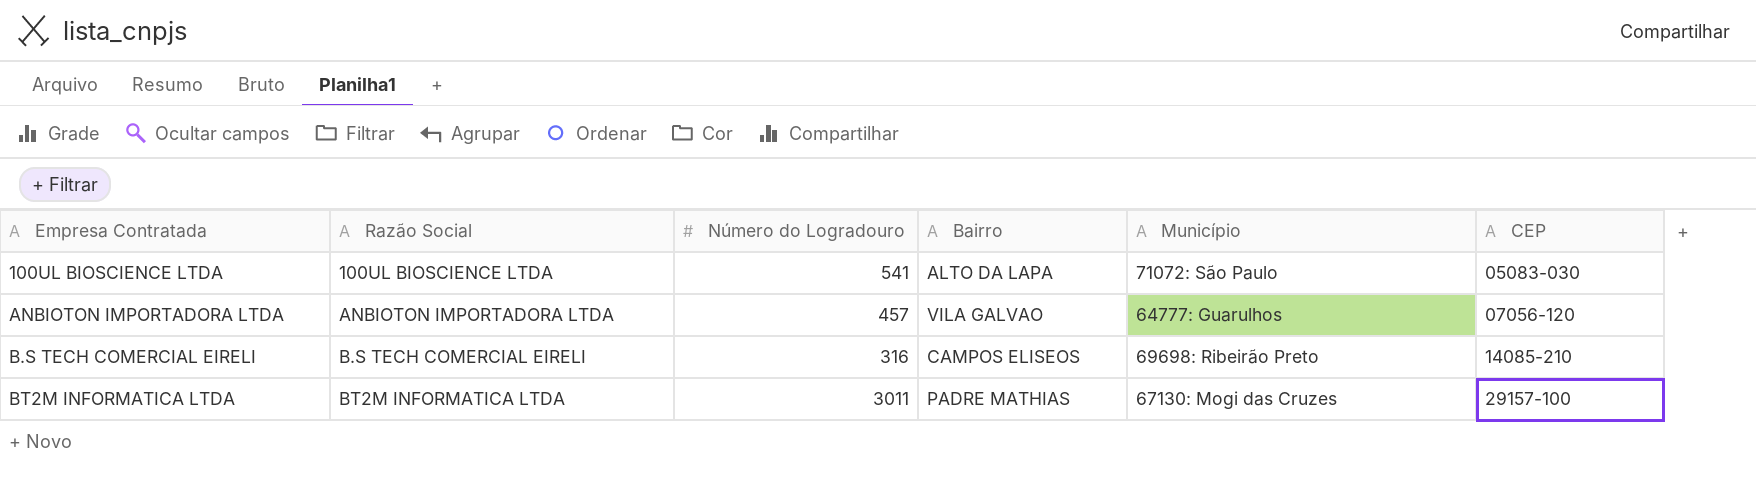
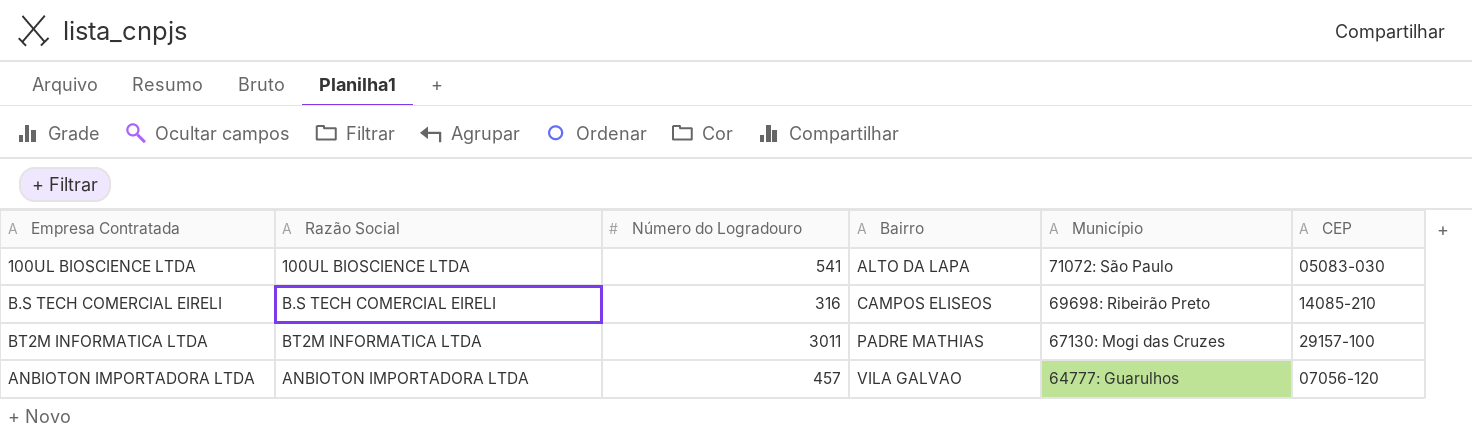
row order: Empresa Contratada ascending -> Bairro ascending

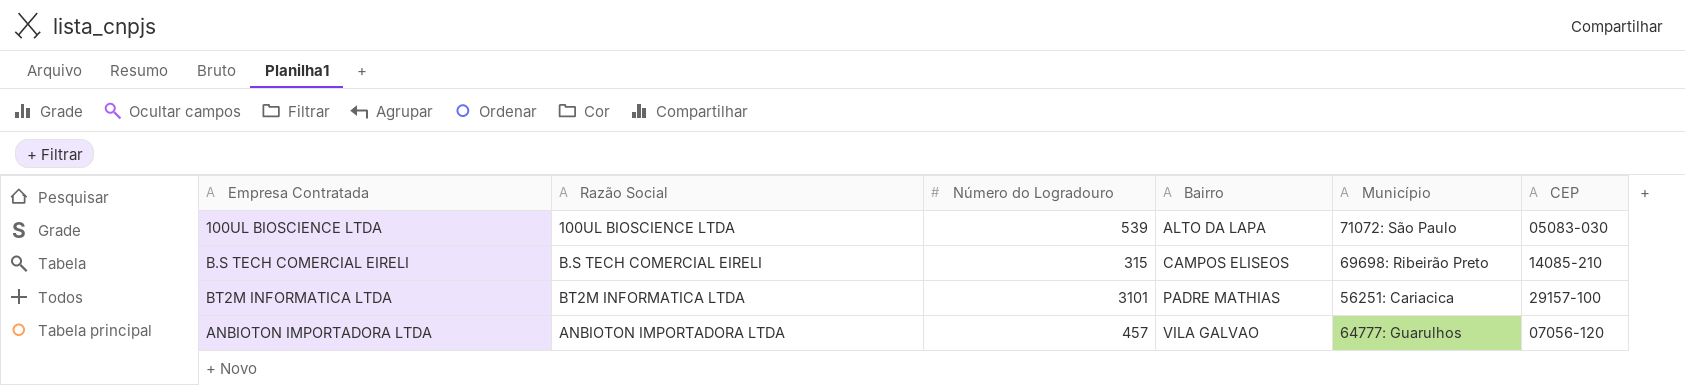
100UL BIOSCIENCE LTDA | Número do Logradouro: 541 -> 539
B.S TECH COMERCIAL EIRELI | Número do Logradouro: 316 -> 315
BT2M INFORMATICA LTDA | Número do Logradouro: 3011 -> 3101
BT2M INFORMATICA LTDA | Município: 67130: Mogi das Cruzes -> 56251: Cariacica

